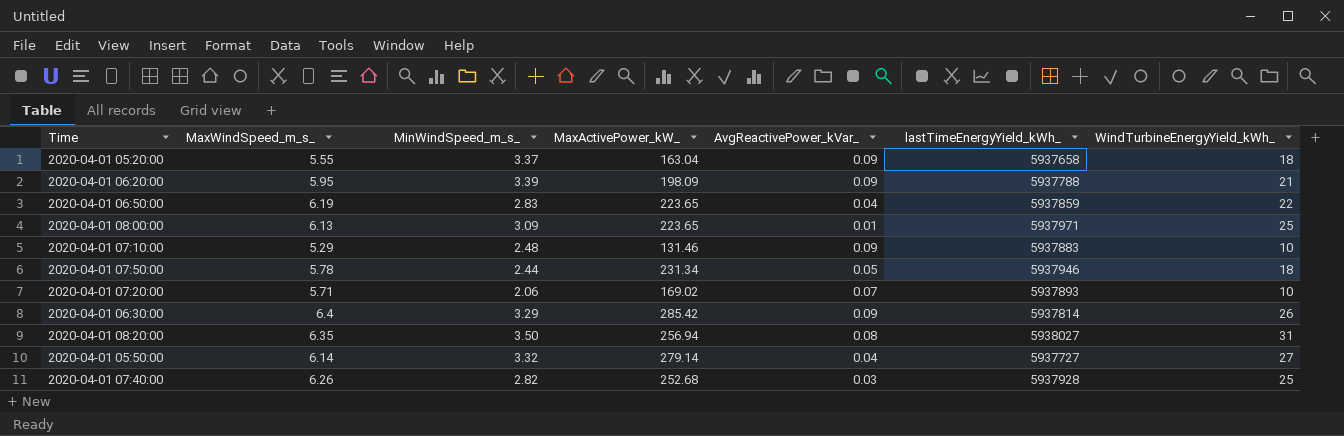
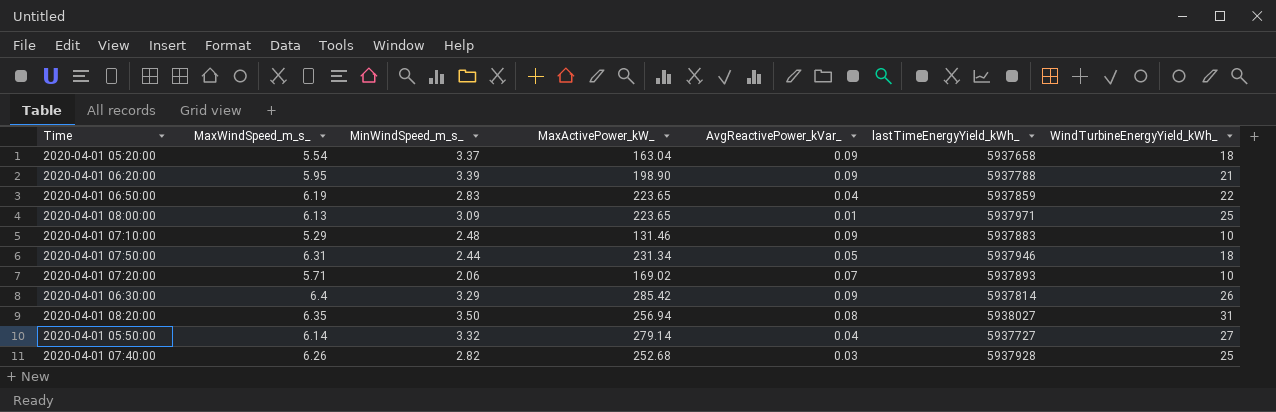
2020-04-01 05:20:00 | MaxWindSpeed_m_s_: 5.55 -> 5.54
2020-04-01 06:20:00 | MaxActivePower_kW_: 198.09 -> 198.90
2020-04-01 07:50:00 | MaxWindSpeed_m_s_: 5.78 -> 6.31

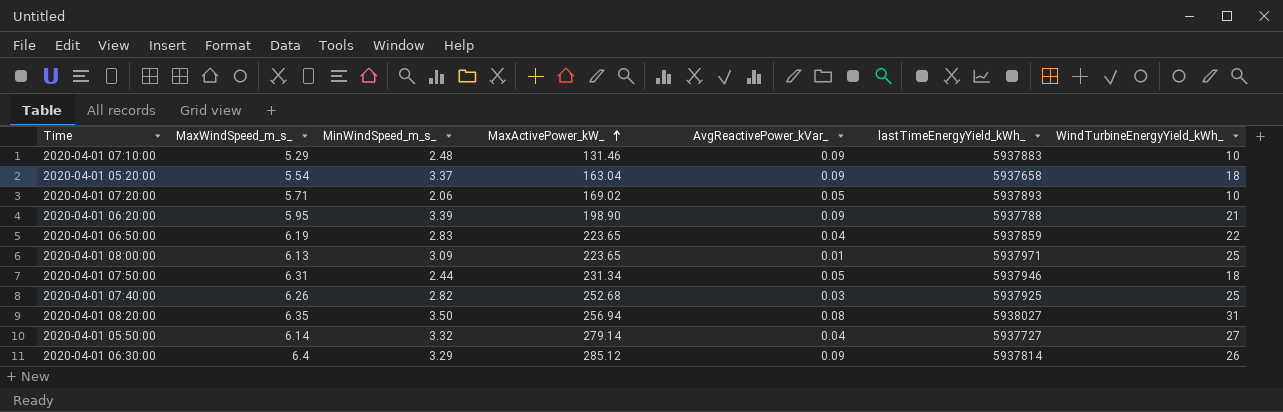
row order: none -> MaxActivePower_kW_ ascending
2020-04-01 07:20:00 | AvgReactivePower_kVar_: 0.07 -> 0.05
2020-04-01 07:40:00 | lastTimeEnergyYield_kWh_: 5937928 -> 5937925
2020-04-01 06:30:00 | MaxActivePower_kW_: 285.42 -> 285.12

